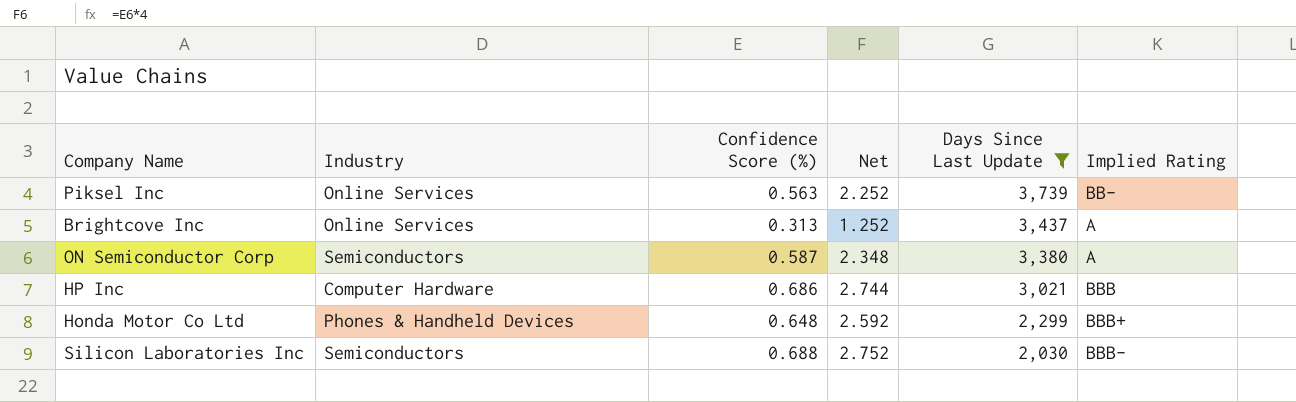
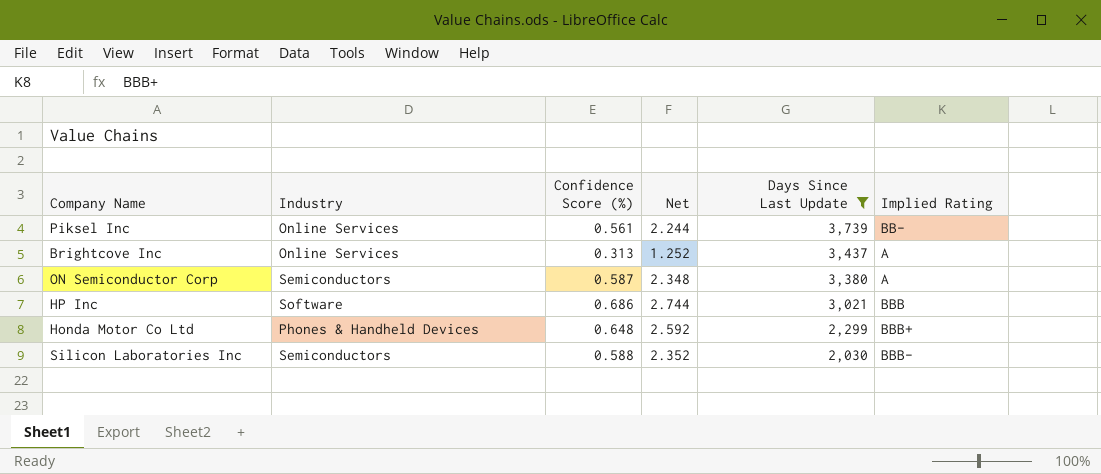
Piksel Inc | Confidence Score (%): 0.563 -> 0.561
Piksel Inc | Net: 2.252 -> 2.244
HP Inc | Industry: Computer Hardware -> Software
Silicon Laboratories Inc | Confidence Score (%): 0.688 -> 0.588
Silicon Laboratories Inc | Net: 2.752 -> 2.352

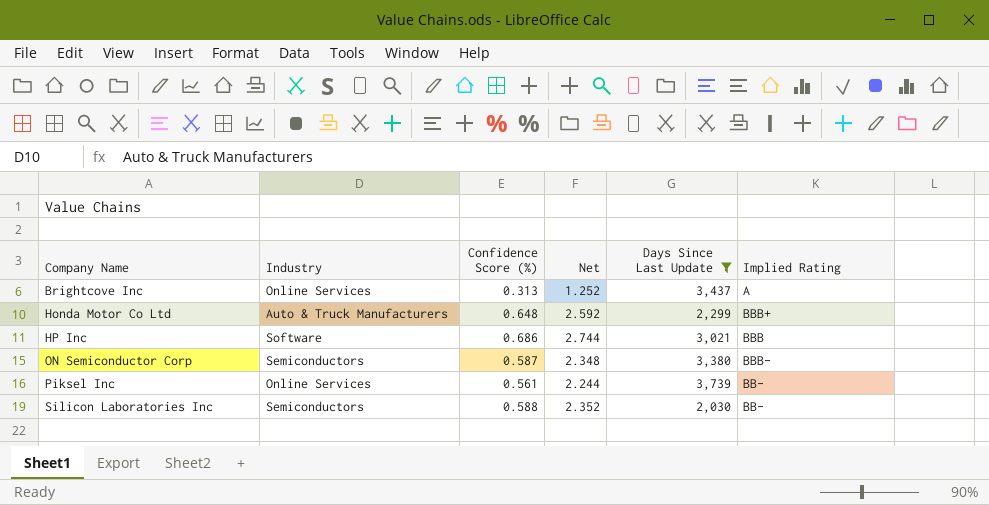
row order: Days Since Last Update descending -> Company Name ascending
Honda Motor Co Ltd | Industry: Phones & Handheld Devices -> Auto & Truck Manufacturers
ON Semiconductor Corp | Implied Rating: A -> BBB-
Silicon Laboratories Inc | Implied Rating: BBB- -> BB-

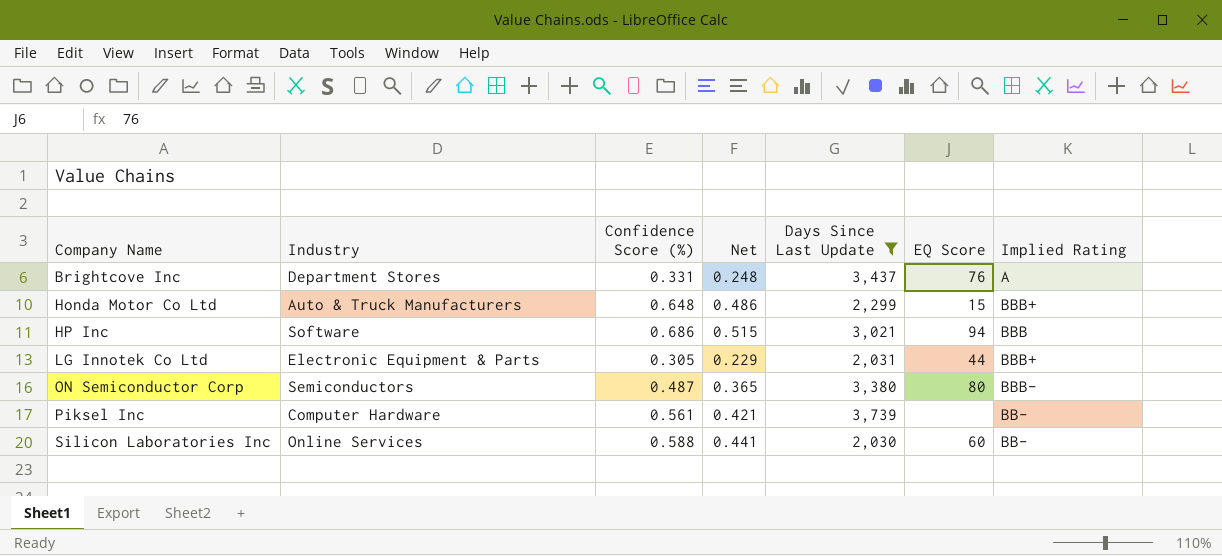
column Net | formula: [Confidence Score (%)] * 4 -> [Confidence Score (%)] * 0.75
column EQ Score | position: none -> 6
Brightcove Inc | Industry: Online Services -> Department Stores
Brightcove Inc | Confidence Score (%): 0.313 -> 0.331
row LG Innotek Co Ltd: none -> Electronic Equipment & Parts | 0.305 | 0.229 | 2,031 | 44 | BBB+
ON Semiconductor Corp | Confidence Score (%): 0.587 -> 0.487
Piksel Inc | Industry: Online Services -> Computer Hardware
Silicon Laboratories Inc | Industry: Semiconductors -> Online Services

